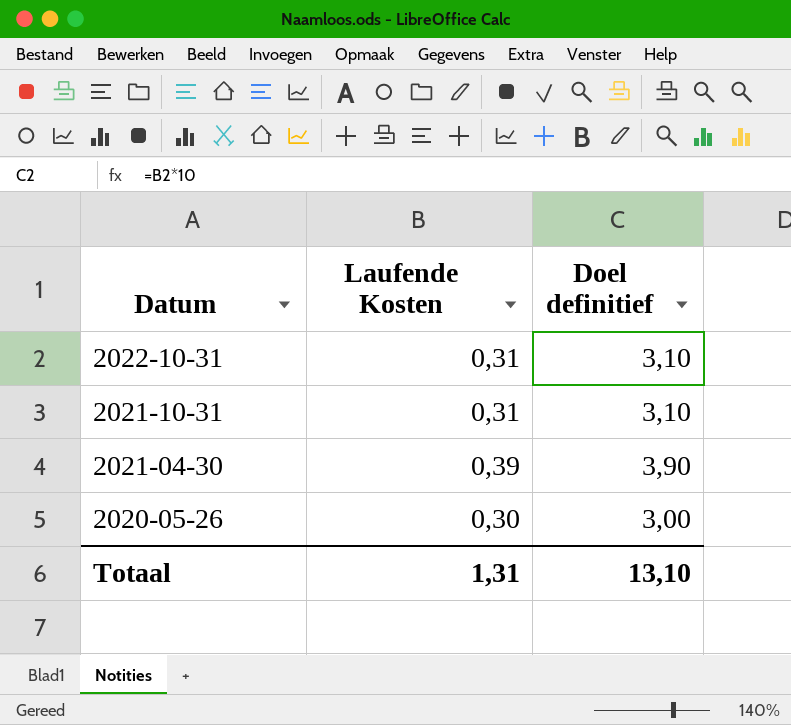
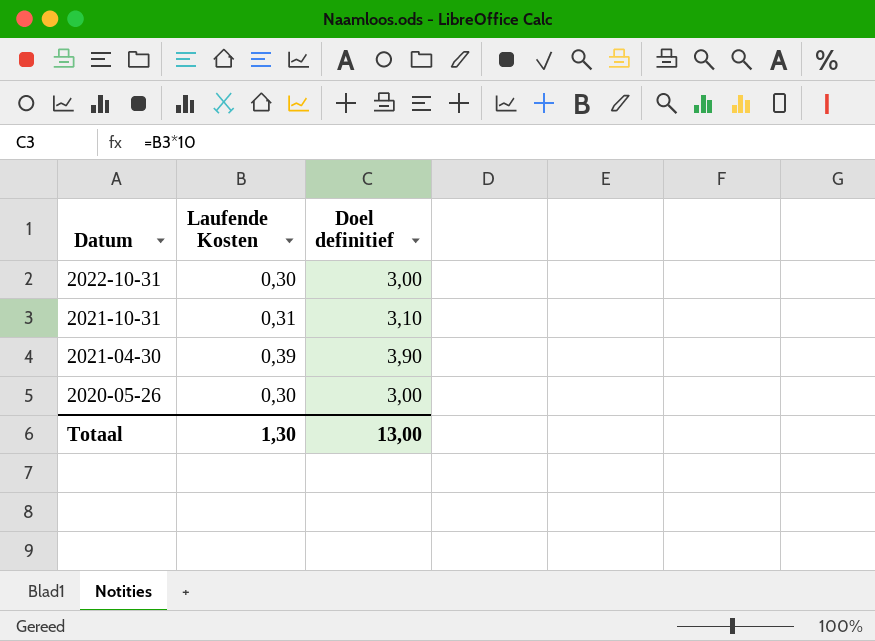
2022-10-31 | Laufende Kosten: 0,31 -> 0,30
2022-10-31 | Doel definitief: 3,10 -> 3,00
Totaal | Laufende Kosten: 1,31 -> 1,30
Totaal | Doel definitief: 13,10 -> 13,00

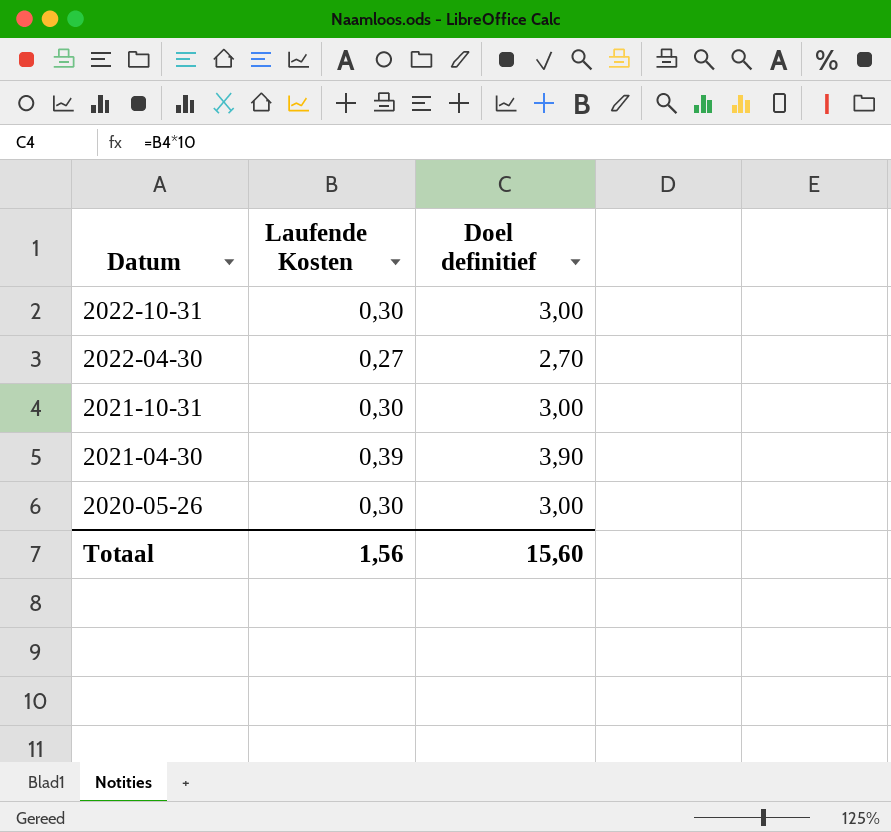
row 2022-04-30: none -> 0,27 | 2,70
2021-10-31 | Laufende Kosten: 0,31 -> 0,30
2021-10-31 | Doel definitief: 3,10 -> 3,00
Totaal | Laufende Kosten: 1,30 -> 1,56
Totaal | Doel definitief: 13,00 -> 15,60

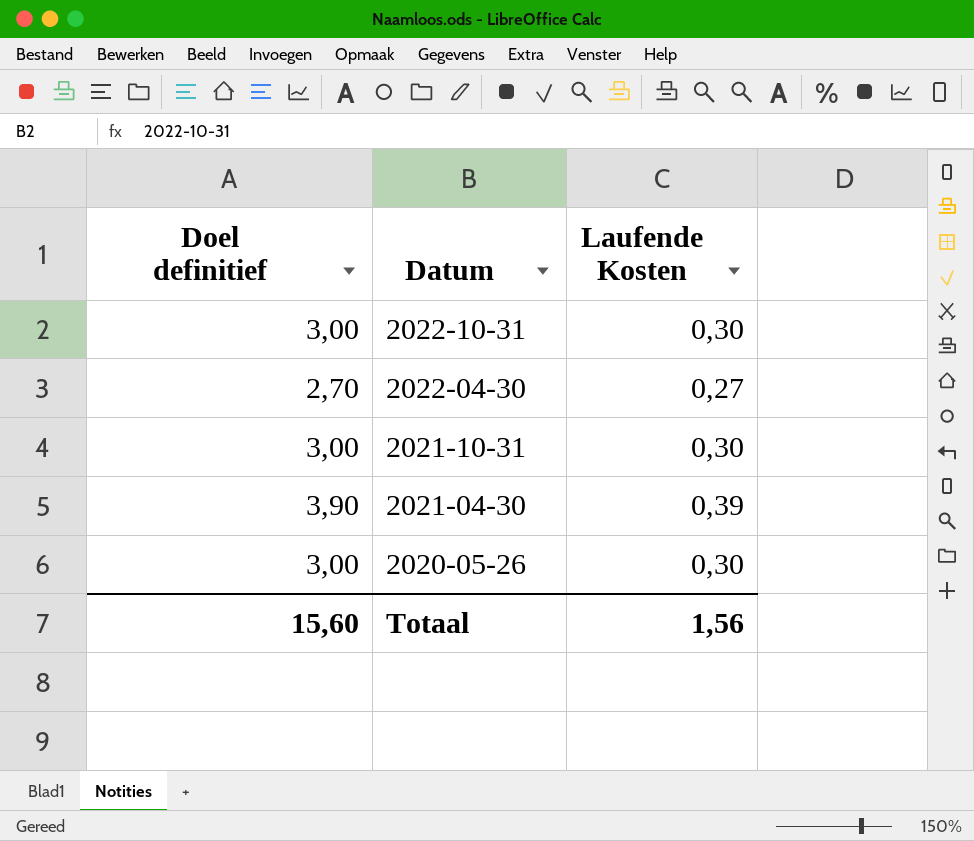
column Doel definitief | position: 3 -> 1

